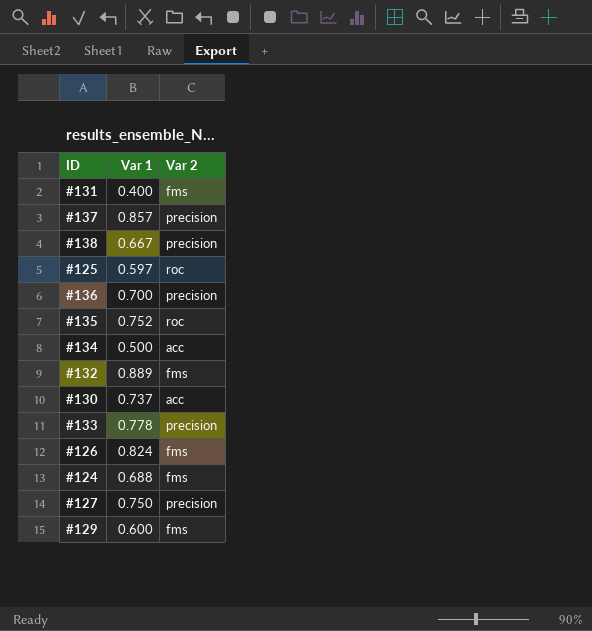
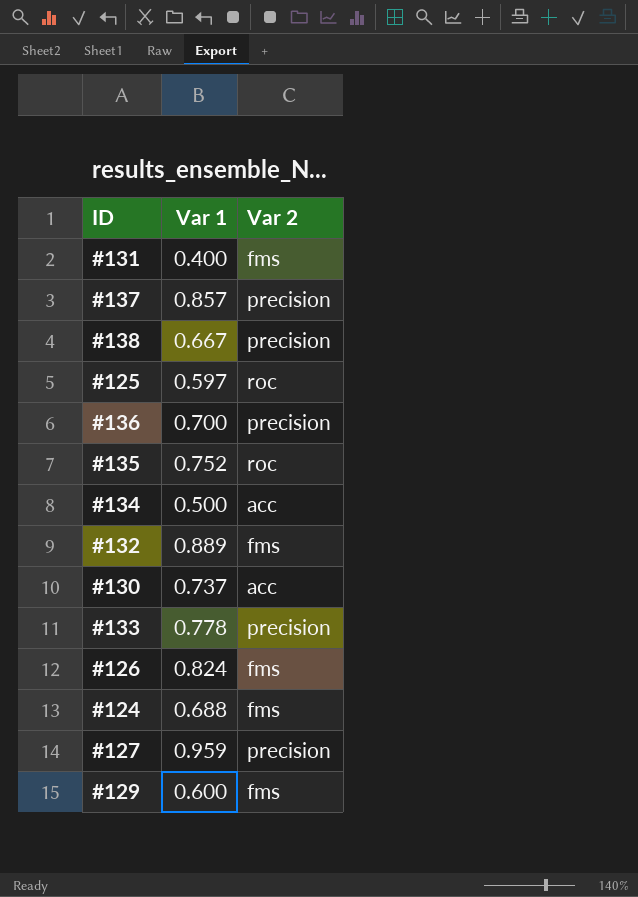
#127 | Var 1: 0.750 -> 0.959

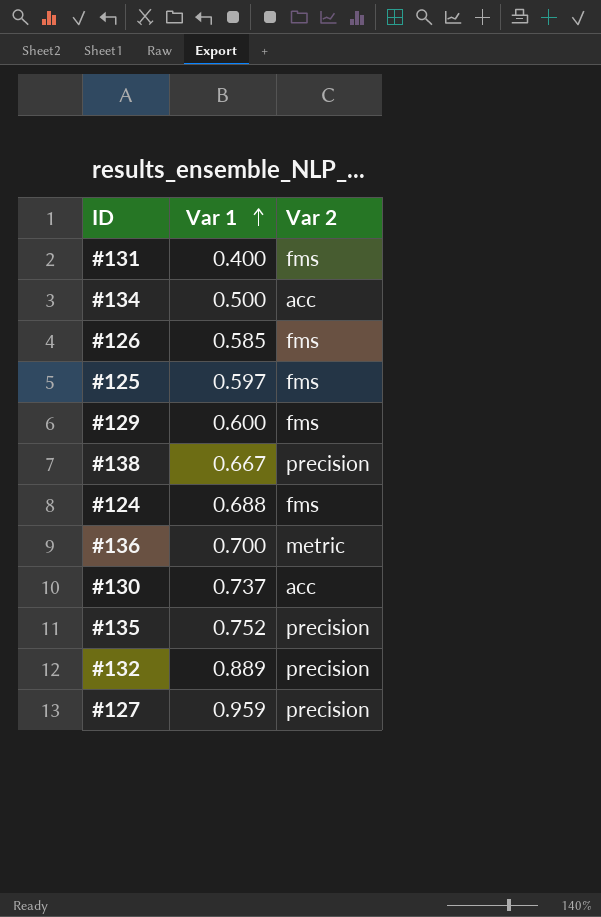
row order: none -> Var 1 ascending
row #137: 0.857 | precision -> none
row #133: 0.778 | precision -> none
#126 | Var 1: 0.824 -> 0.585
#125 | Var 2: roc -> fms
#136 | Var 2: precision -> metric
#135 | Var 2: roc -> precision
#132 | Var 2: fms -> precision

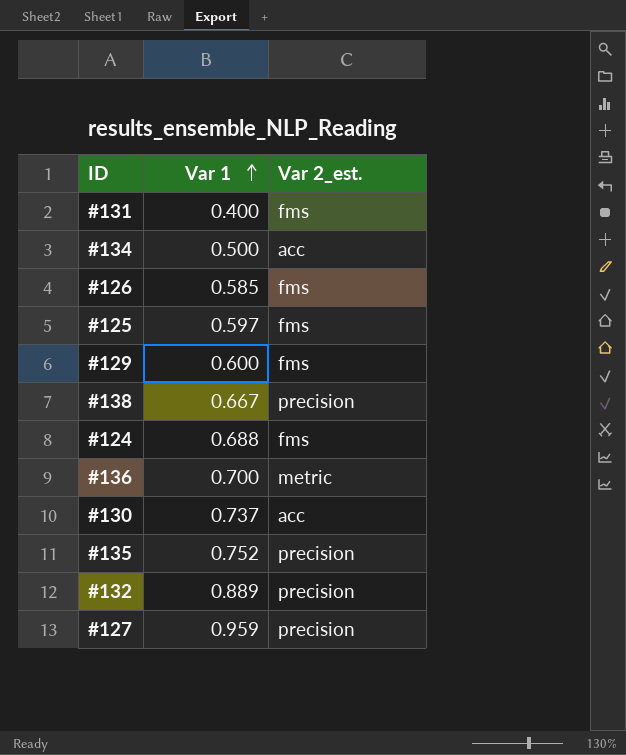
column name: Var 2 -> Var 2_est.

